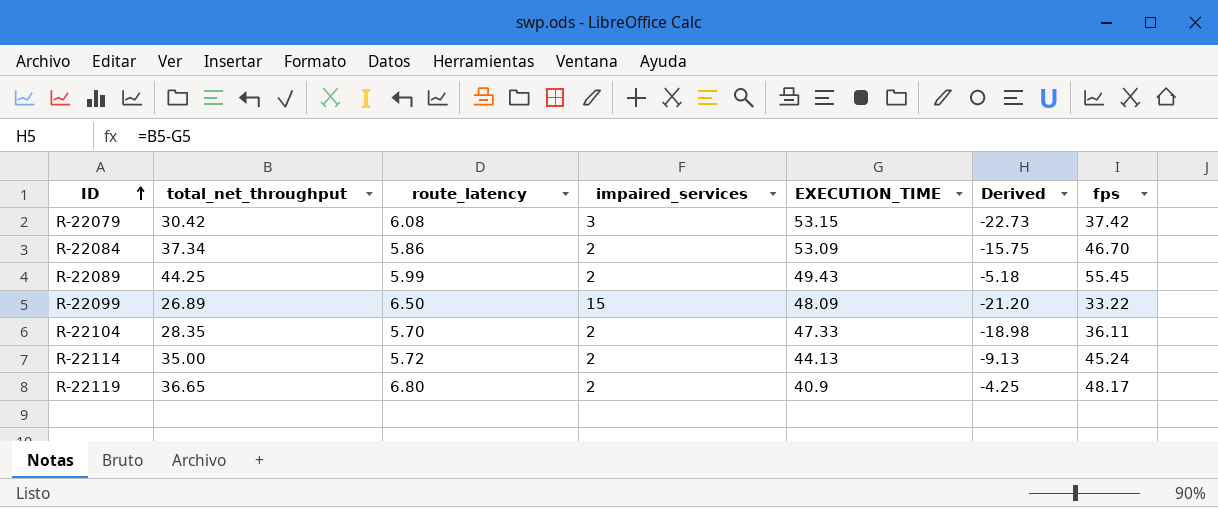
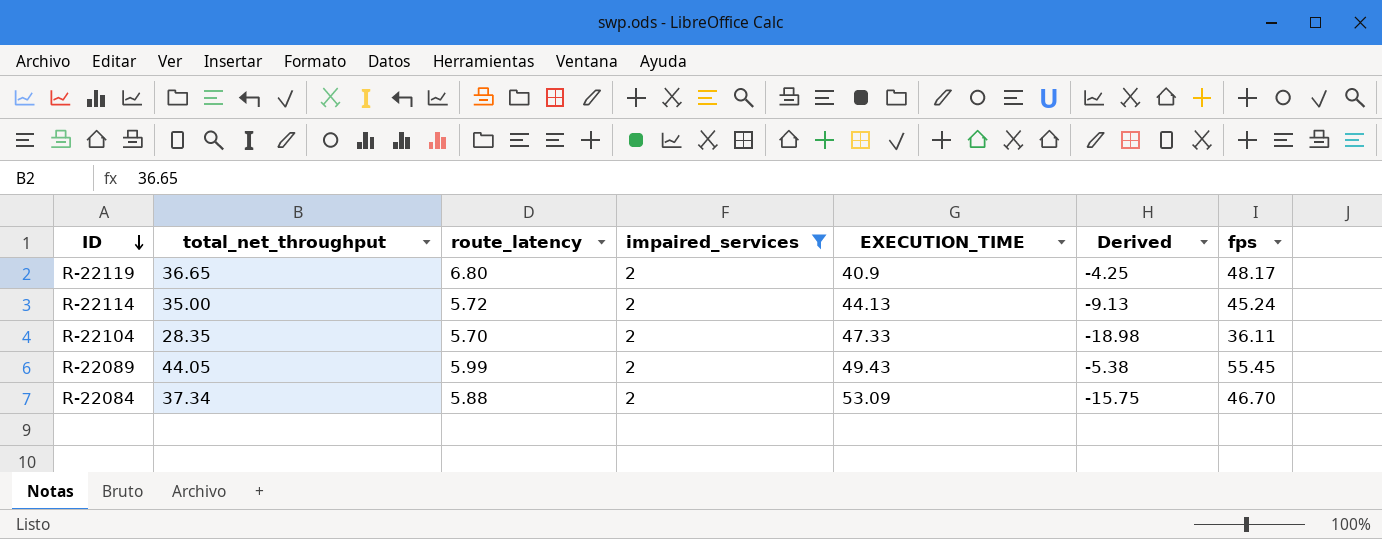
filter: none -> impaired_services = 2
row order: ID ascending -> ID descending
R-22089 | total_net_throughput: 44.25 -> 44.05
R-22089 | Derived: -5.18 -> -5.38
R-22084 | route_latency: 5.86 -> 5.88

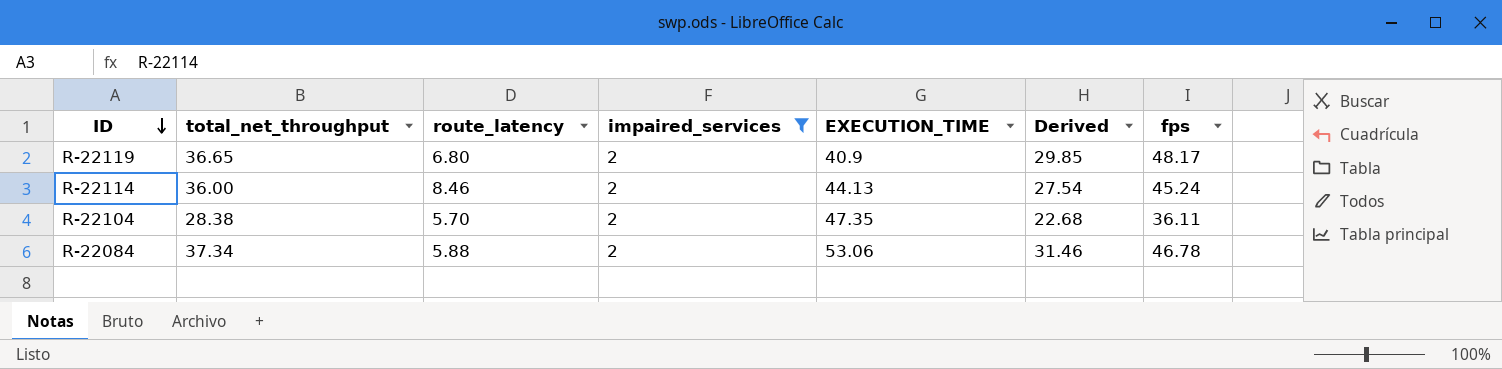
column Derived | formula: [total_net_throughput] - [EXECUTION_TIME] -> [total_net_throughput] - [route_latency]
row R-22089: 44.05 | 5.99 | 2 | 49.43 | -5.38 | 55.45 -> none
R-22114 | total_net_throughput: 35.00 -> 36.00
R-22114 | route_latency: 5.72 -> 8.46
R-22104 | total_net_throughput: 28.35 -> 28.38
R-22104 | EXECUTION_TIME: 47.33 -> 47.35
R-22084 | EXECUTION_TIME: 53.09 -> 53.06
R-22084 | fps: 46.70 -> 46.78

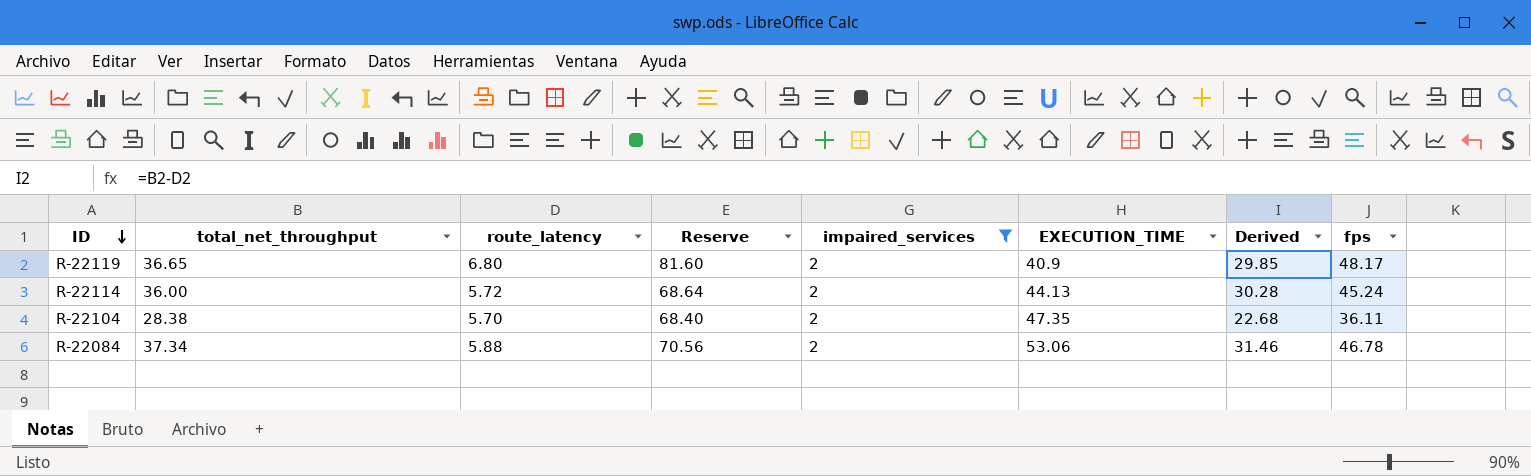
column Reserve | formula: none -> [route_latency] * 12
R-22114 | route_latency: 8.46 -> 5.72
R-22114 | Derived: 27.54 -> 30.28

